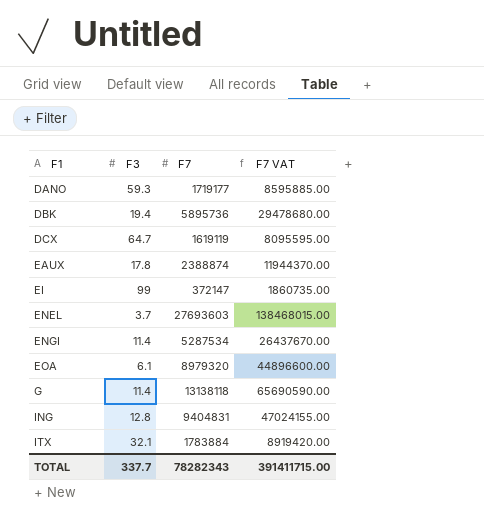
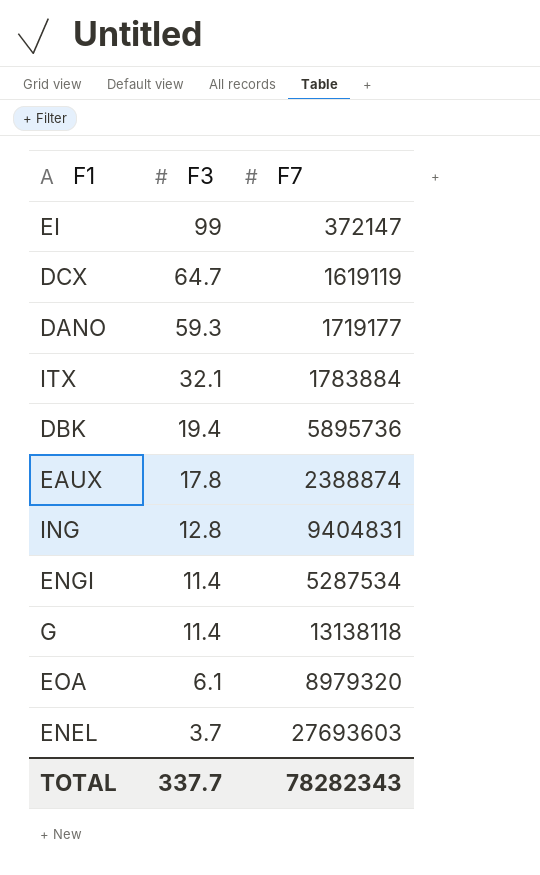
row order: F1 ascending -> F3 descending
column F7 VAT | formula: [F7] * 5 -> none

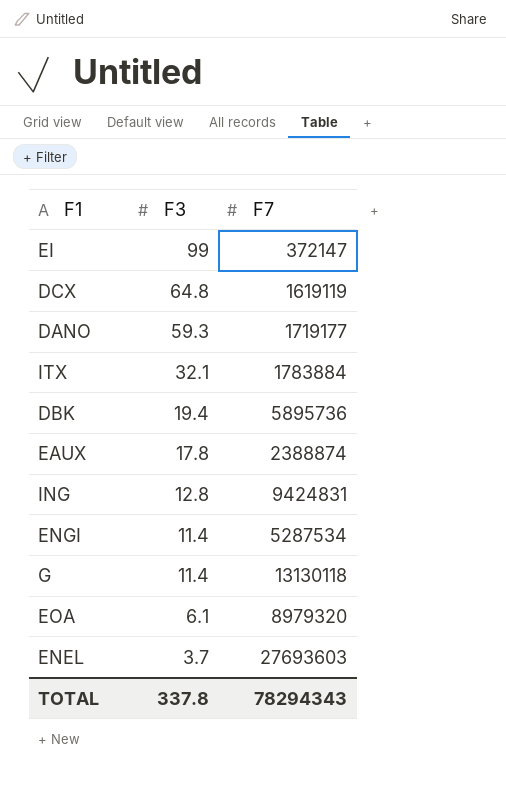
DCX | F3: 64.7 -> 64.8
ING | F7: 9404831 -> 9424831
G | F7: 13138118 -> 13130118
TOTAL | F3: 337.7 -> 337.8
TOTAL | F7: 78282343 -> 78294343

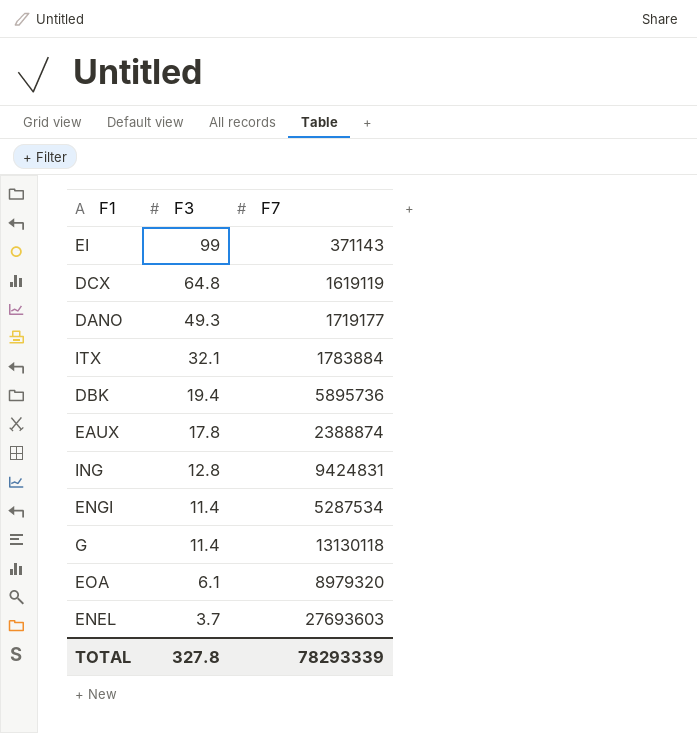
EI | F7: 372147 -> 371143
DANO | F3: 59.3 -> 49.3
TOTAL | F3: 337.8 -> 327.8
TOTAL | F7: 78294343 -> 78293339

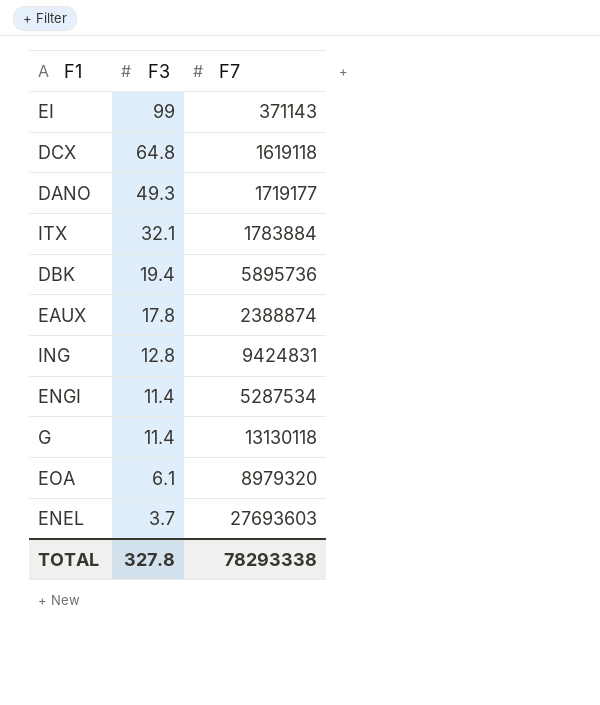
DCX | F7: 1619119 -> 1619118
TOTAL | F7: 78293339 -> 78293338

